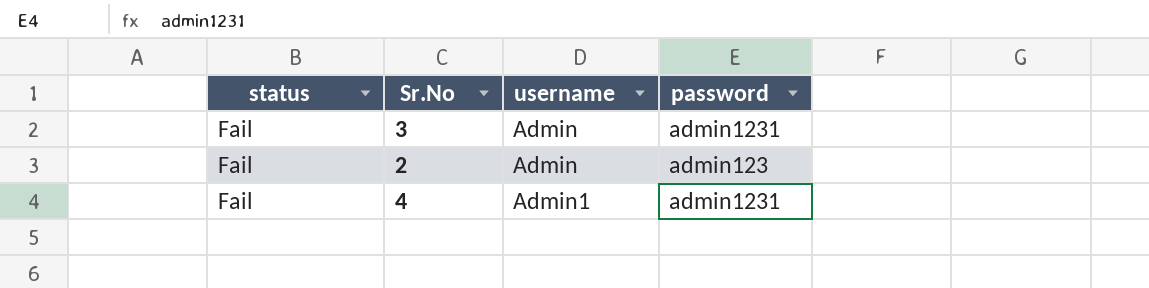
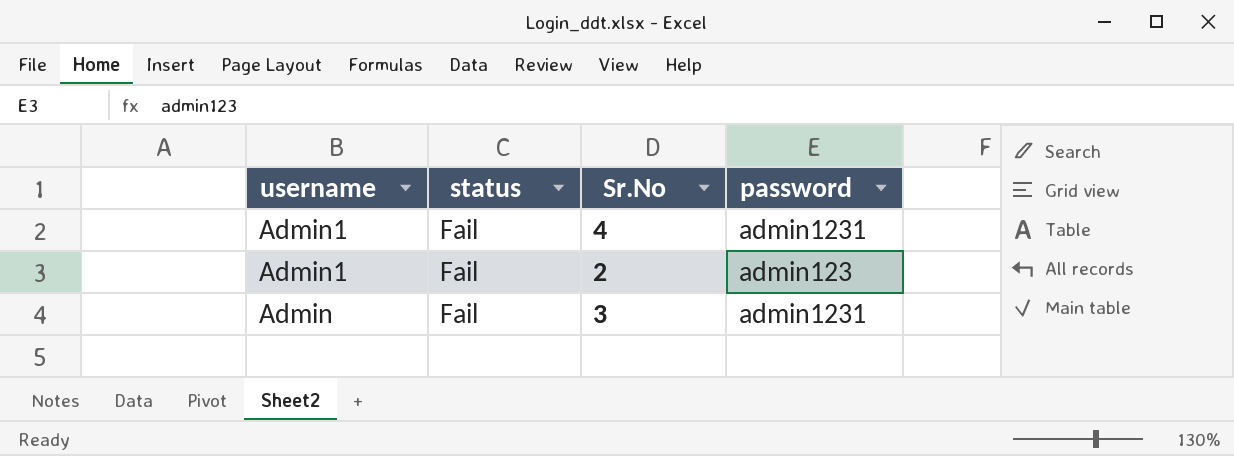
row order: username ascending -> username descending
column username | position: 3 -> 1
2 | username: Admin -> Admin1

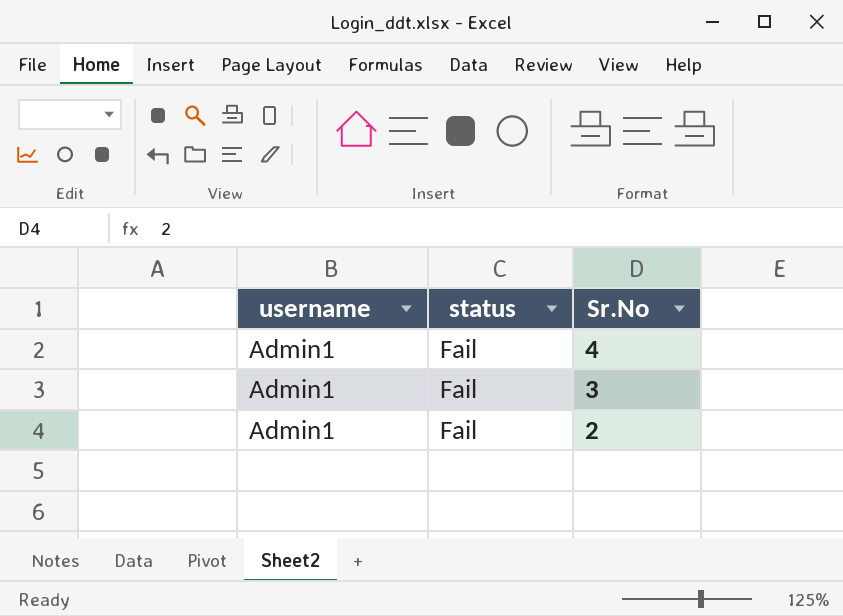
row order: username descending -> Sr.No descending
column password | position: 4 -> none
3 | username: Admin -> Admin1

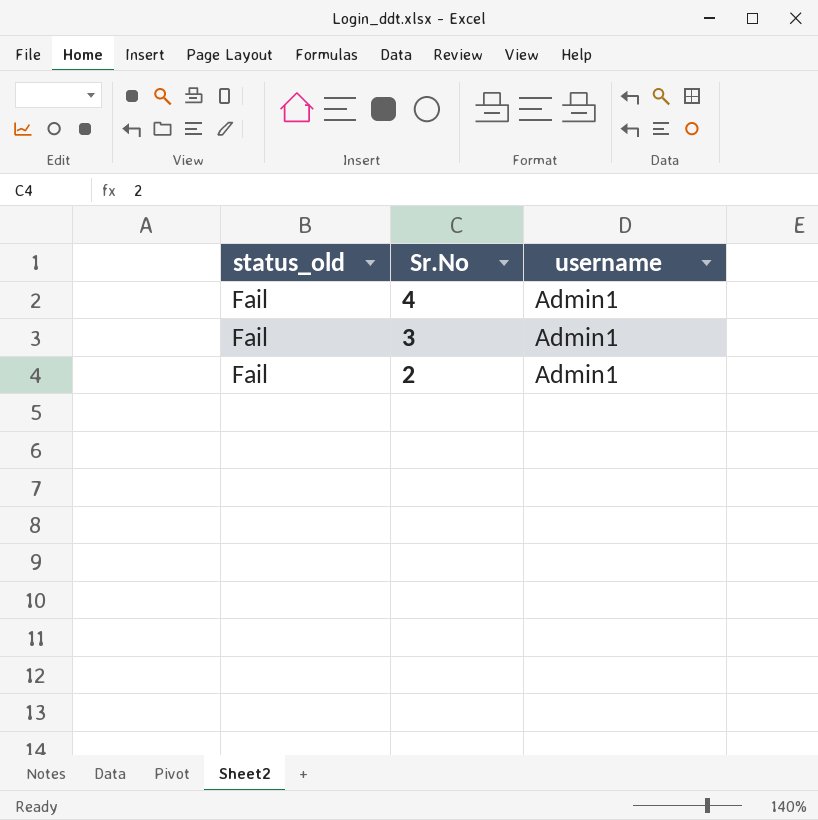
column name: status -> status_old
column username | position: 1 -> 3

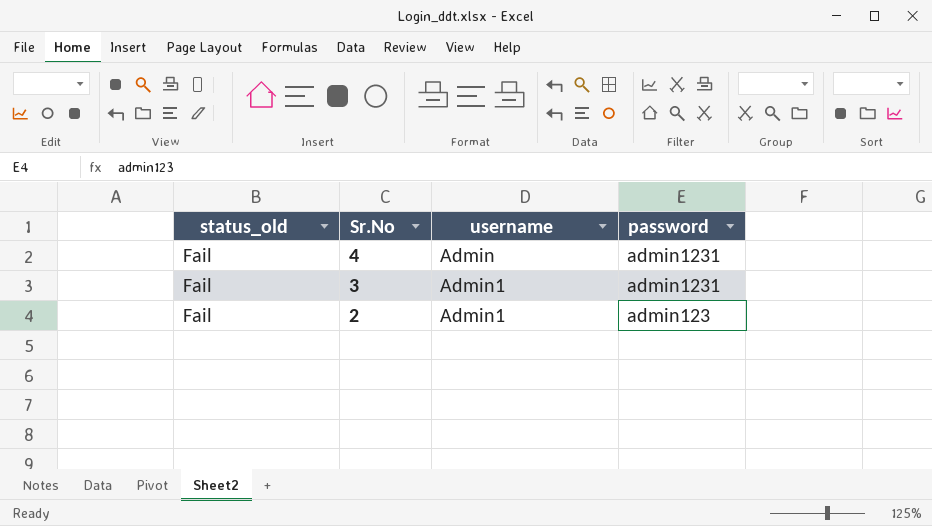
column password | position: none -> 4
4 | username: Admin1 -> Admin

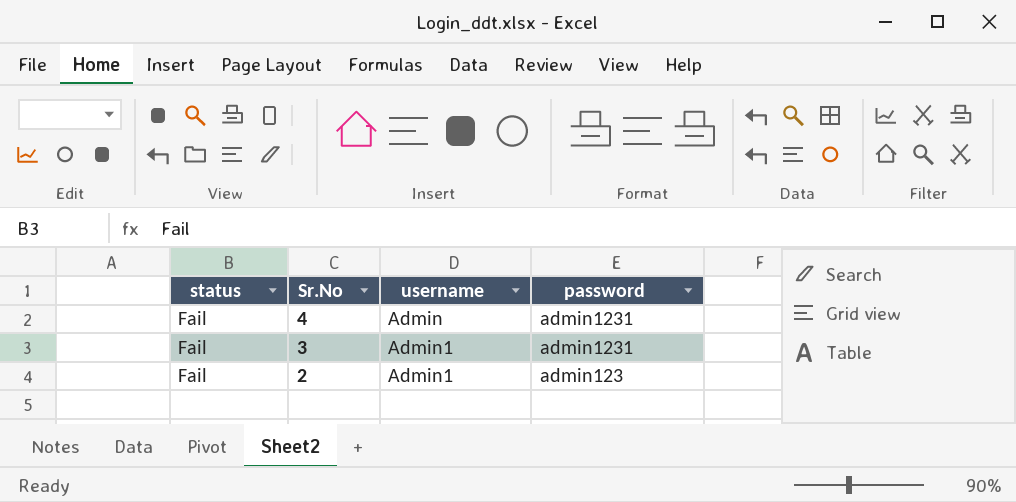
column name: status_old -> status

